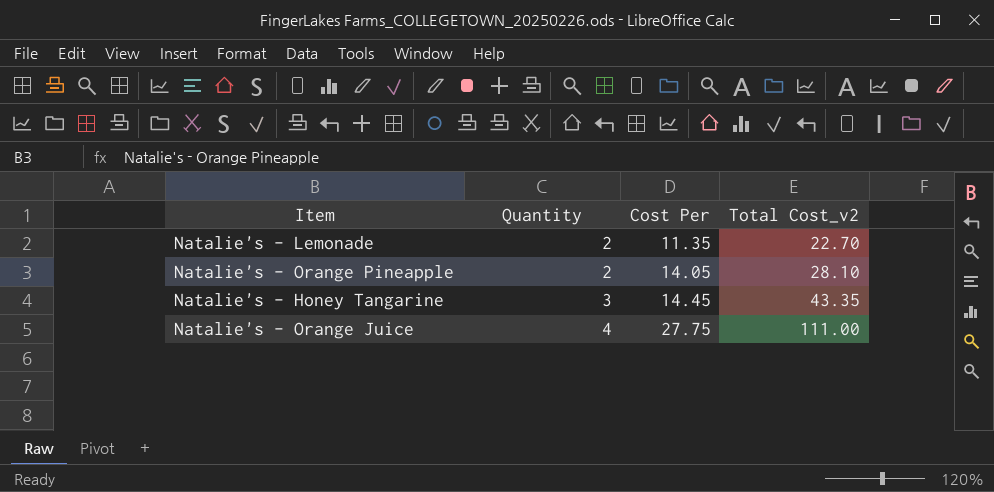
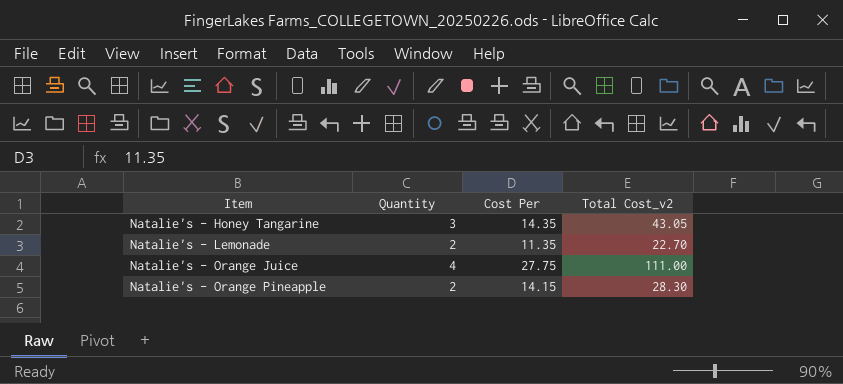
row order: Quantity ascending -> Item ascending
Natalie's - Honey Tangarine | Cost Per: 14.45 -> 14.35
Natalie's - Honey Tangarine | Total Cost_v2: 43.35 -> 43.05
Natalie's - Orange Pineapple | Cost Per: 14.05 -> 14.15
Natalie's - Orange Pineapple | Total Cost_v2: 28.10 -> 28.30

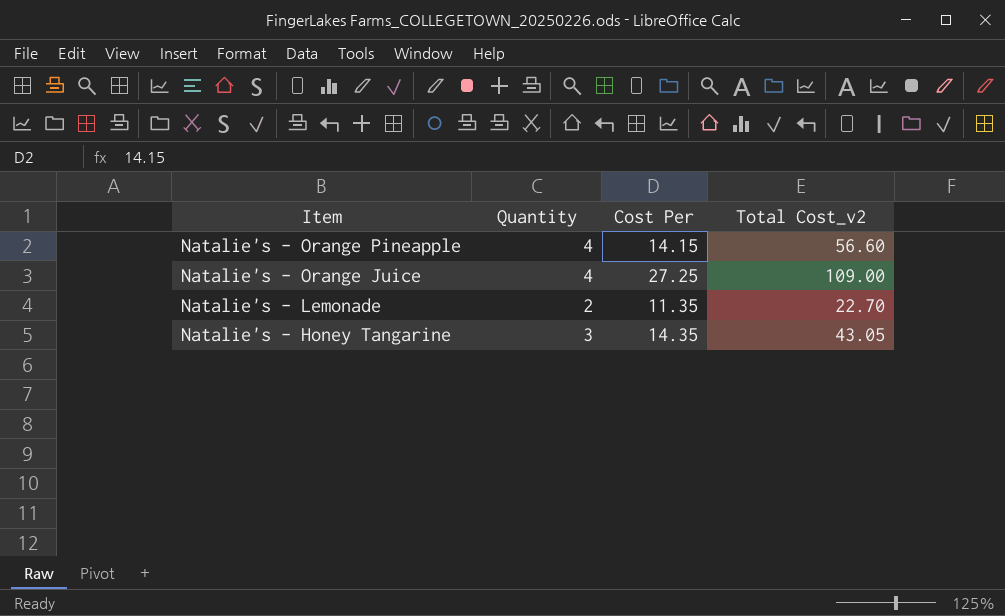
row order: Item ascending -> Item descending
Natalie's - Orange Pineapple | Quantity: 2 -> 4
Natalie's - Orange Pineapple | Total Cost_v2: 28.30 -> 56.60
Natalie's - Orange Juice | Cost Per: 27.75 -> 27.25
Natalie's - Orange Juice | Total Cost_v2: 111.00 -> 109.00

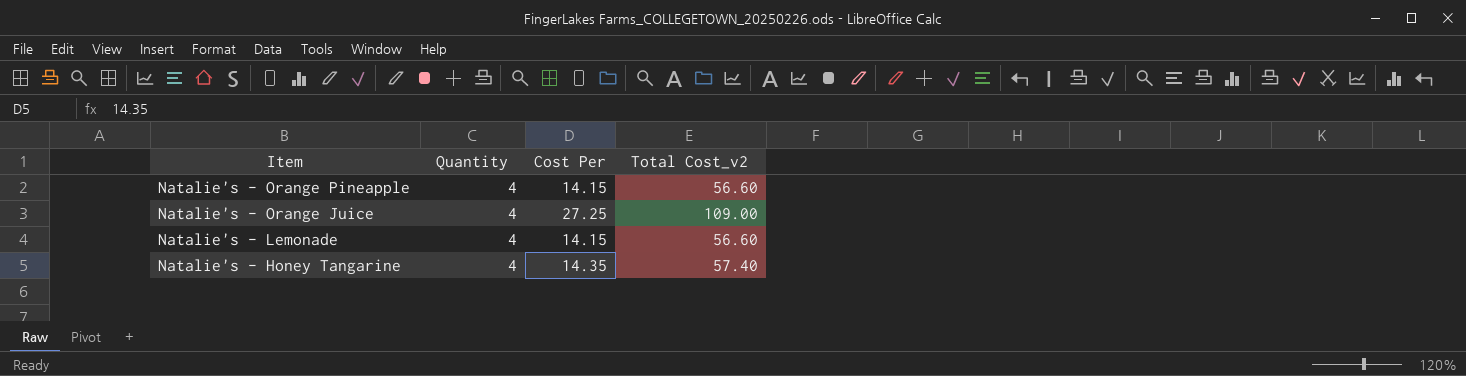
Natalie's - Lemonade | Quantity: 2 -> 4
Natalie's - Lemonade | Cost Per: 11.35 -> 14.15
Natalie's - Lemonade | Total Cost_v2: 22.70 -> 56.60
Natalie's - Honey Tangarine | Quantity: 3 -> 4
Natalie's - Honey Tangarine | Total Cost_v2: 43.05 -> 57.40

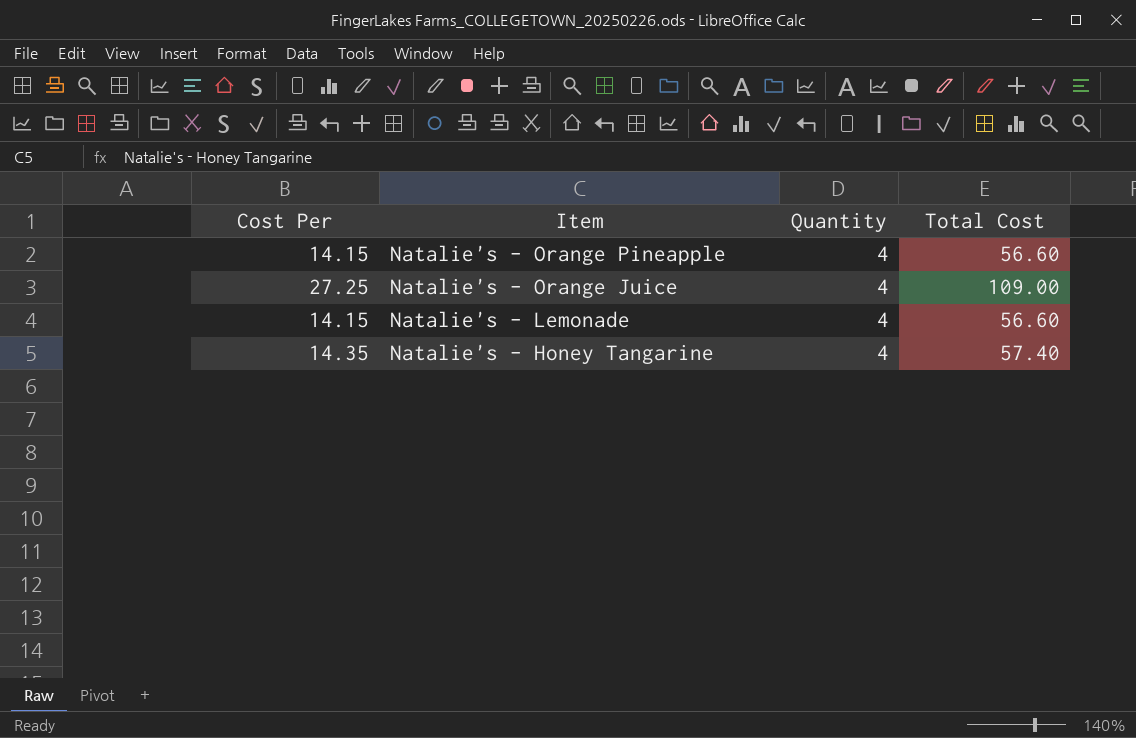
column Cost Per | position: 3 -> 1
column name: Total Cost_v2 -> Total Cost

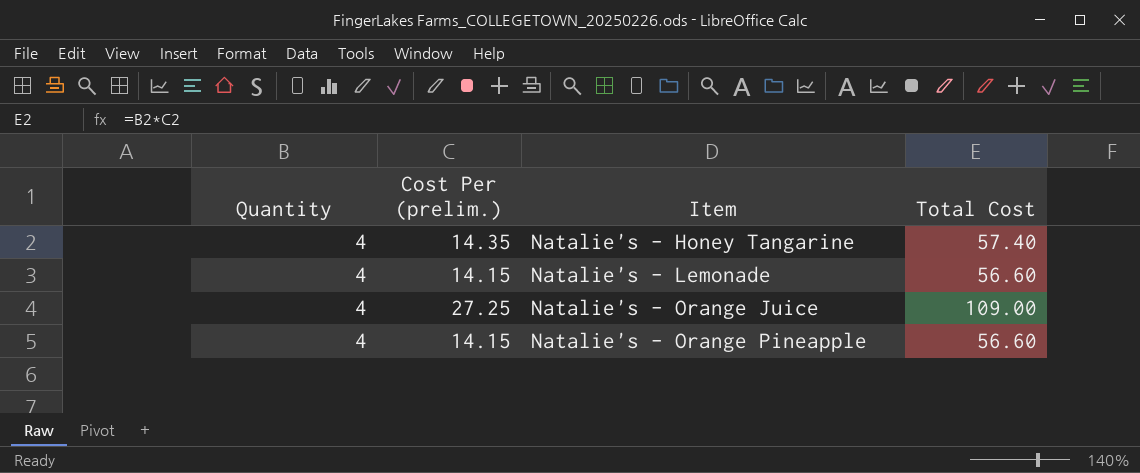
row order: Item descending -> Item ascending
column Quantity | position: 3 -> 1
column name: Cost Per -> Cost Per (prelim.)

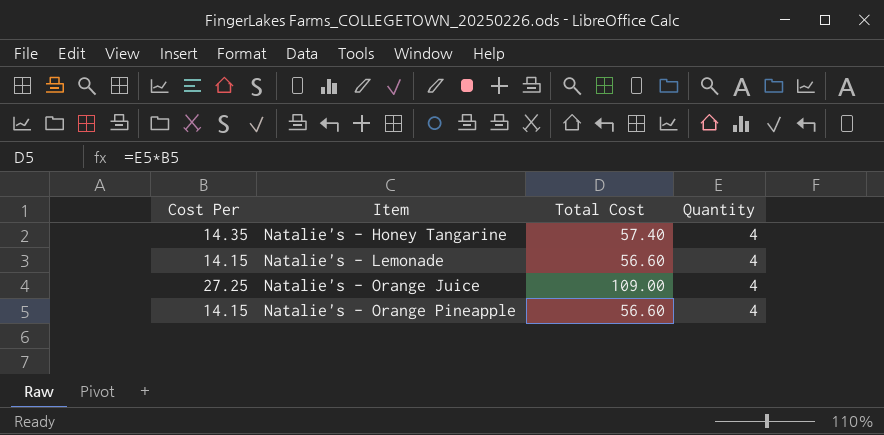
column name: Cost Per (prelim.) -> Cost Per
column Quantity | position: 1 -> 4

